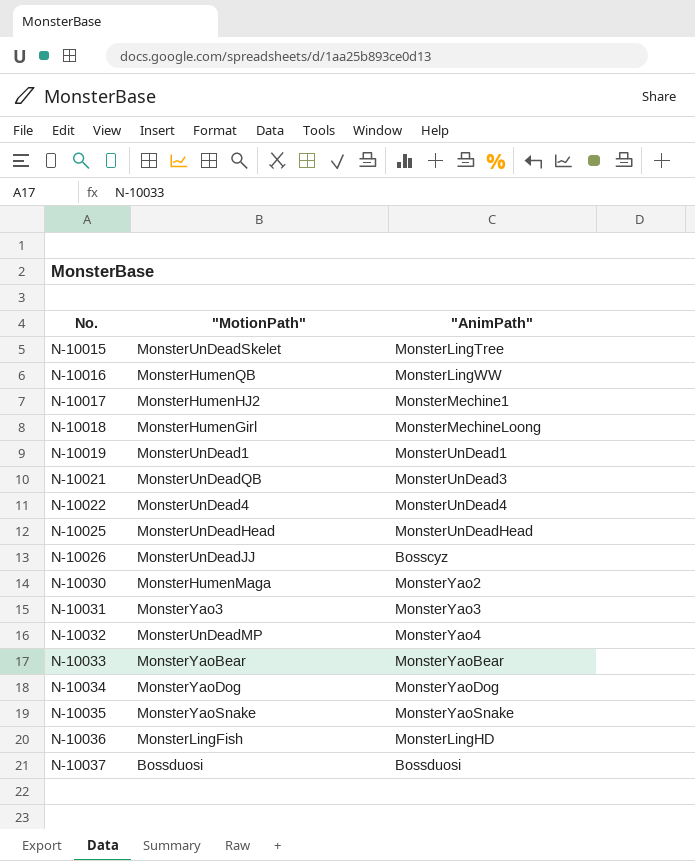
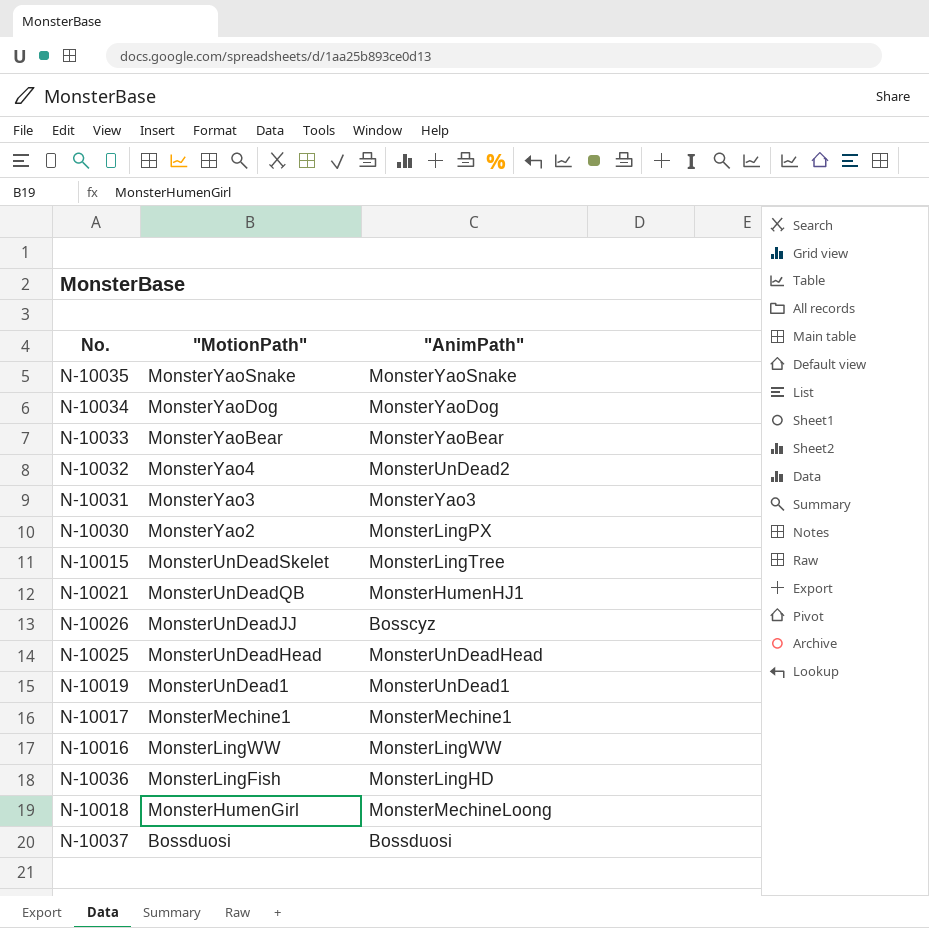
row order: No. ascending -> "MotionPath" descending
row N-10022: MonsterUnDead4 | MonsterUnDead4 -> none
N-10032 | "MotionPath": MonsterUnDeadMP -> MonsterYao4
N-10032 | "AnimPath": MonsterYao4 -> MonsterUnDead2
N-10030 | "MotionPath": MonsterHumenMaga -> MonsterYao2
N-10030 | "AnimPath": MonsterYao2 -> MonsterLingPX
N-10021 | "AnimPath": MonsterUnDead3 -> MonsterHumenHJ1
N-10017 | "MotionPath": MonsterHumenHJ2 -> MonsterMechine1
N-10016 | "MotionPath": MonsterHumenQB -> MonsterLingWW

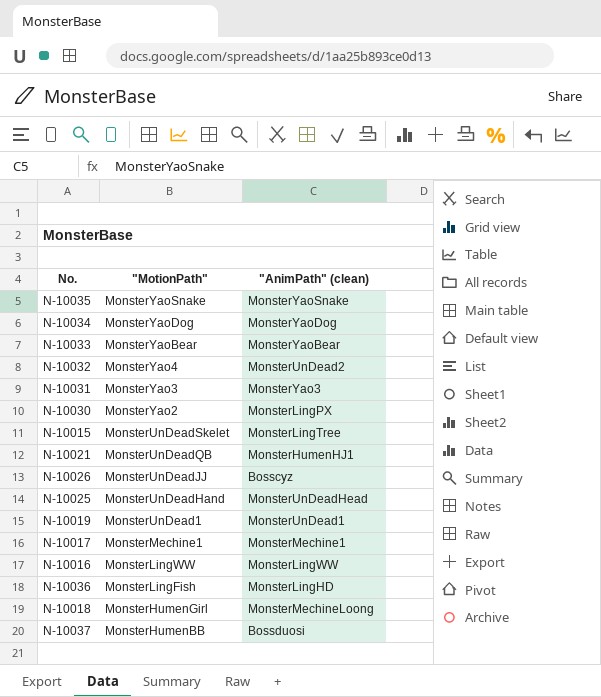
column name: "AnimPath" -> "AnimPath" (clean)
N-10025 | "MotionPath": MonsterUnDeadHead -> MonsterUnDeadHand
N-10037 | "MotionPath": Bossduosi -> MonsterHumenBB

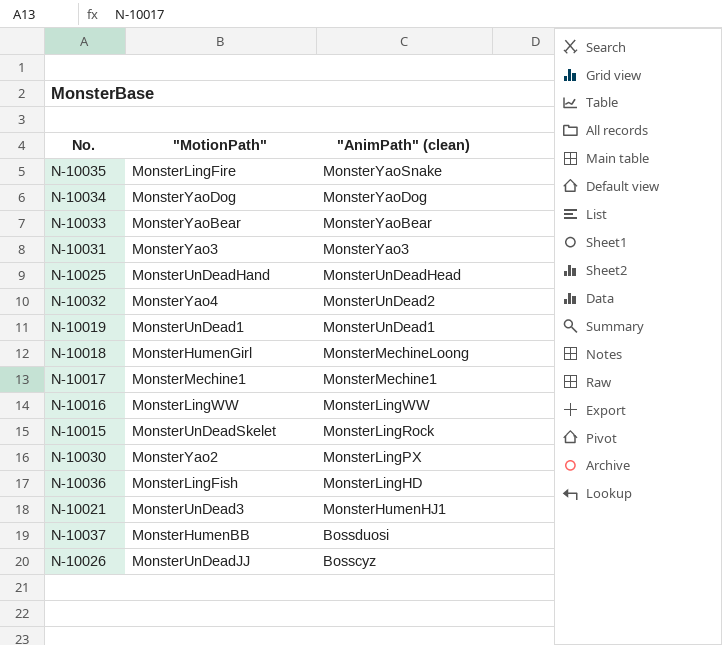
row order: "MotionPath" descending -> "AnimPath" (clean) descending
N-10035 | "MotionPath": MonsterYaoSnake -> MonsterLingFire
N-10015 | "AnimPath" (clean): MonsterLingTree -> MonsterLingRock
N-10021 | "MotionPath": MonsterUnDeadQB -> MonsterUnDead3

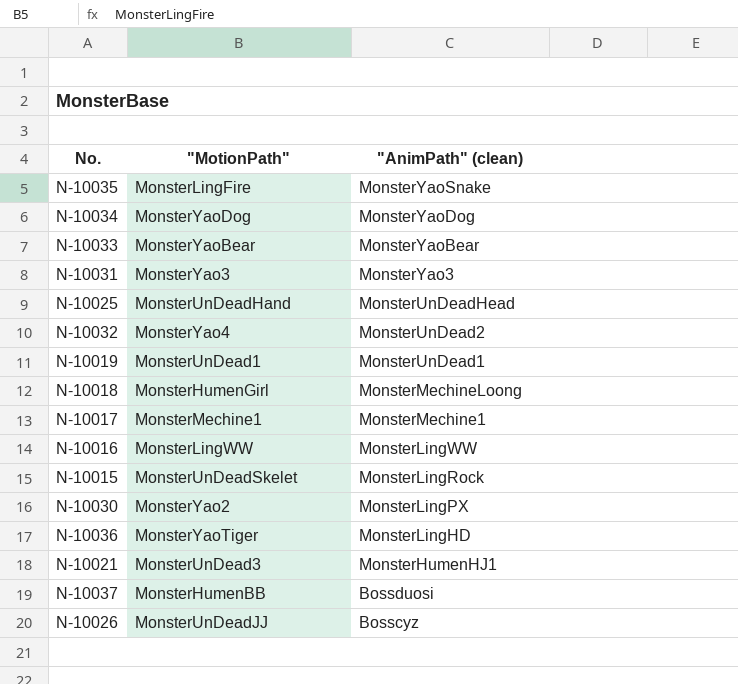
N-10036 | "MotionPath": MonsterLingFish -> MonsterYaoTiger

